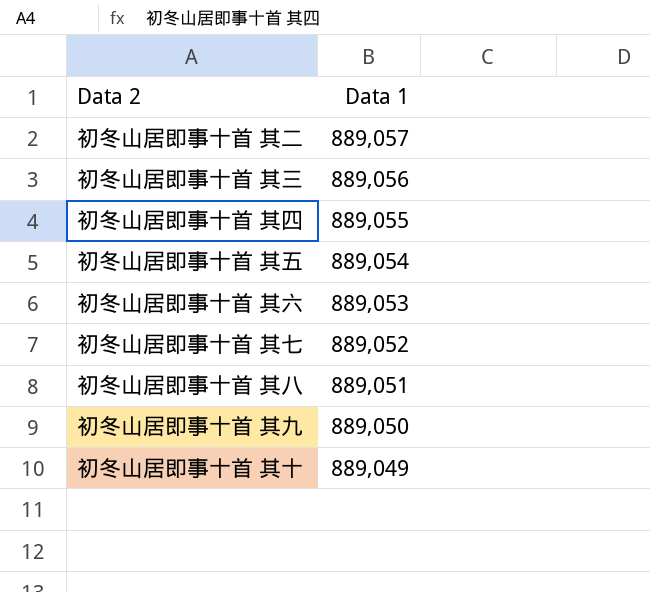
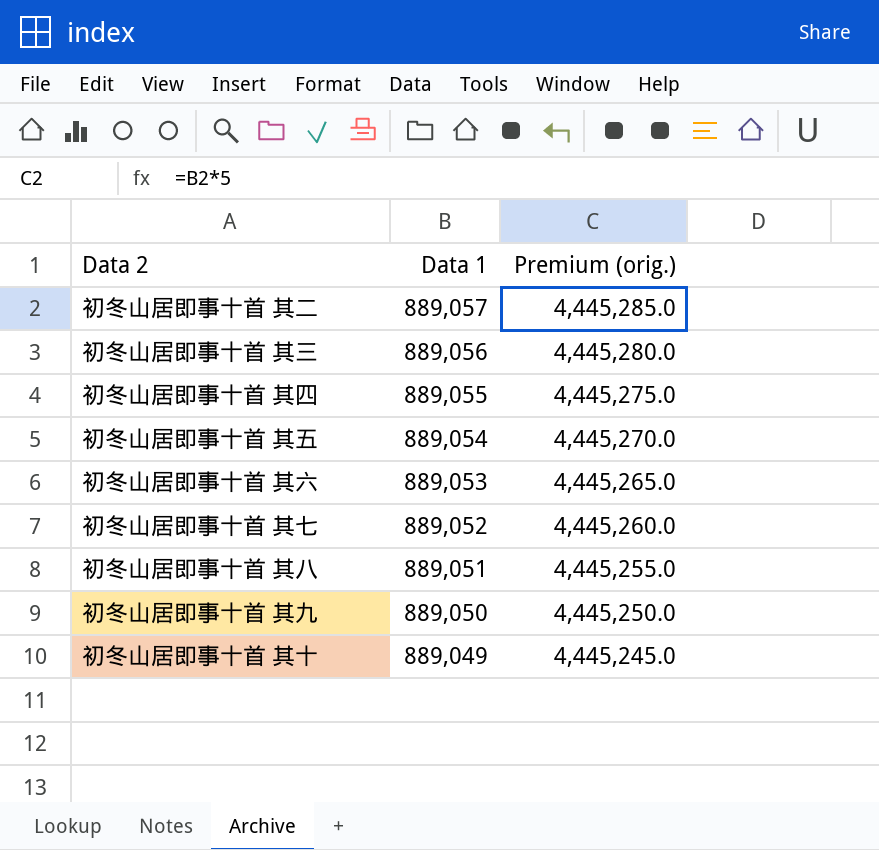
column Premium (orig.) | formula: none -> [Data 1] * 5

